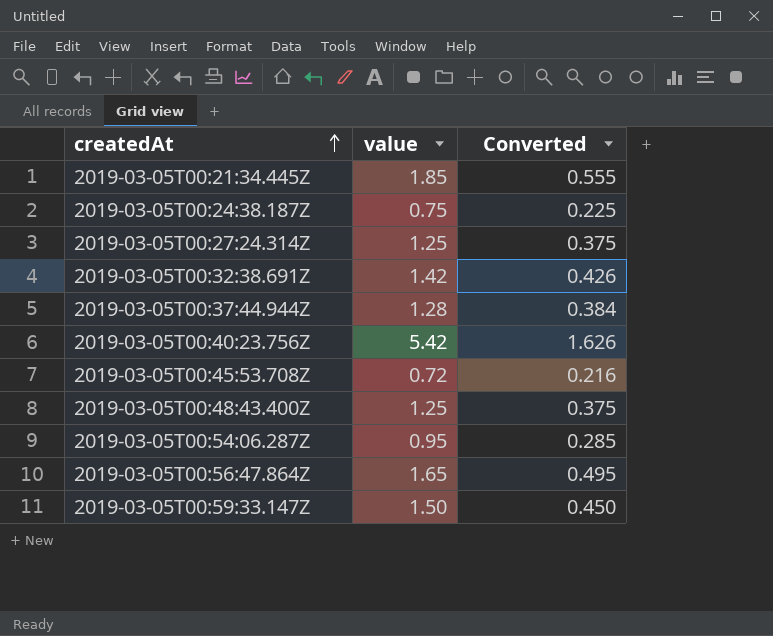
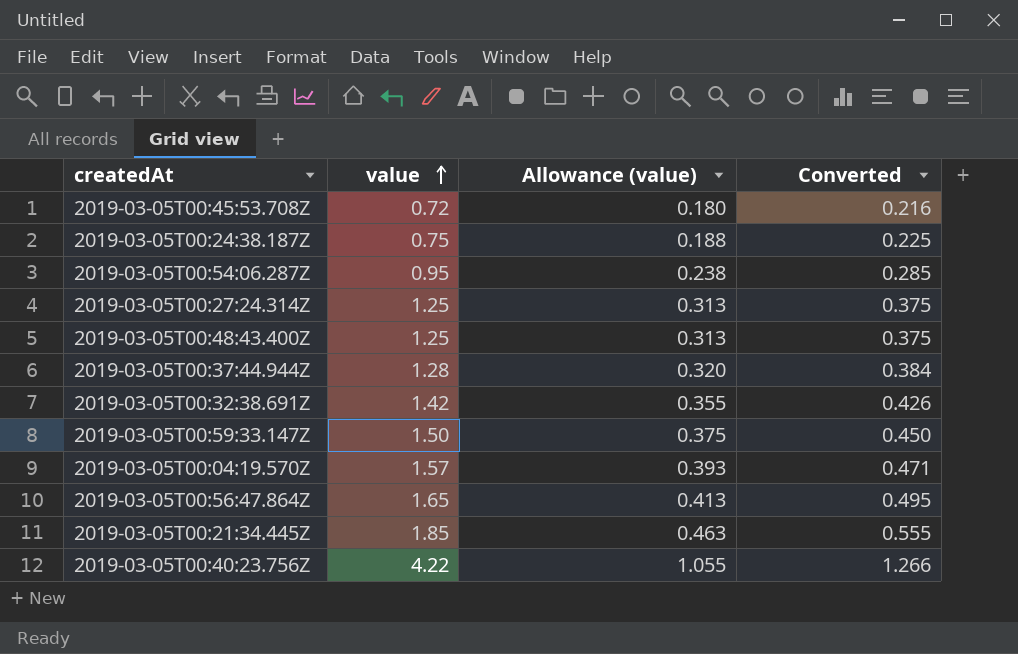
row order: createdAt ascending -> value ascending
column Allowance (value) | formula: none -> [value] * 0.25
row 2019-03-05T00:04:19.570Z: none -> 1.57 | 0.393 | 0.471
2019-03-05T00:40:23.756Z | value: 5.42 -> 4.22
2019-03-05T00:40:23.756Z | Converted: 1.626 -> 1.266

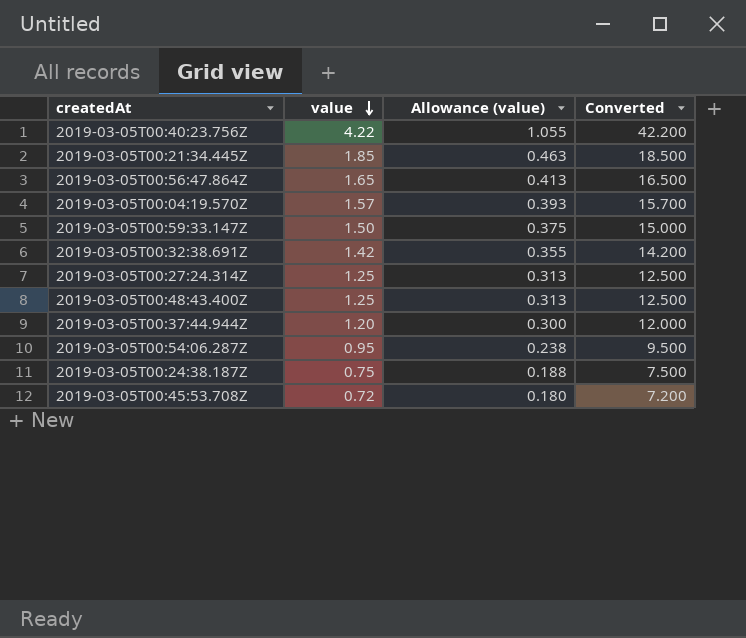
row order: value ascending -> value descending
column Converted | formula: [value] * 0.3 -> [value] * 10
2019-03-05T00:37:44.944Z | value: 1.28 -> 1.20
2019-03-05T00:37:44.944Z | Allowance (value): 0.320 -> 0.300

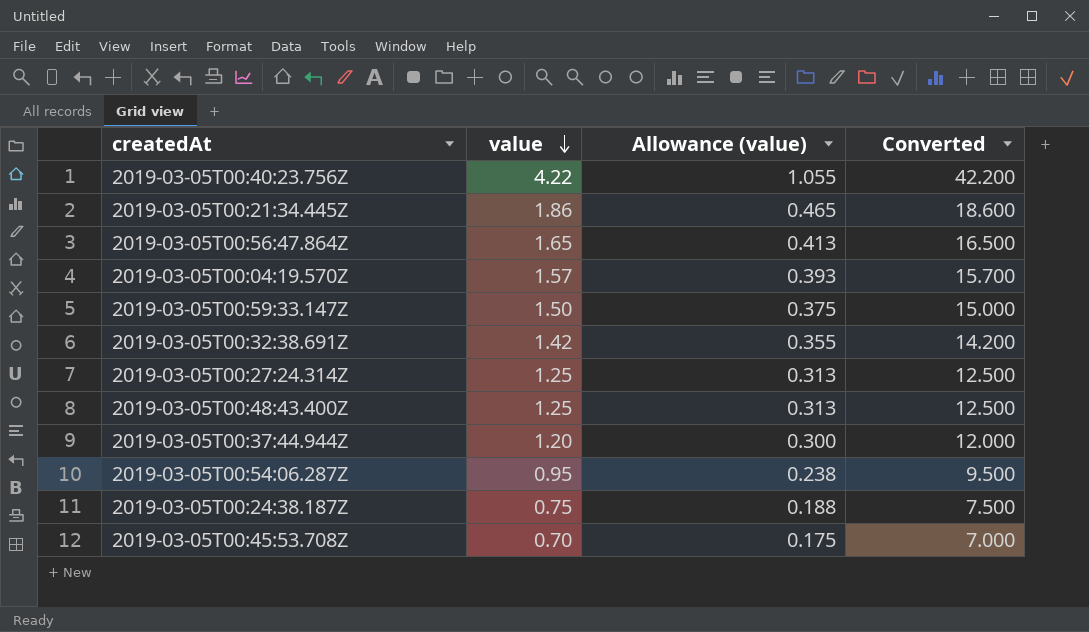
2019-03-05T00:21:34.445Z | value: 1.85 -> 1.86
2019-03-05T00:21:34.445Z | Allowance (value): 0.463 -> 0.465
2019-03-05T00:21:34.445Z | Converted: 18.500 -> 18.600
2019-03-05T00:45:53.708Z | value: 0.72 -> 0.70
2019-03-05T00:45:53.708Z | Allowance (value): 0.180 -> 0.175
2019-03-05T00:45:53.708Z | Converted: 7.200 -> 7.000

